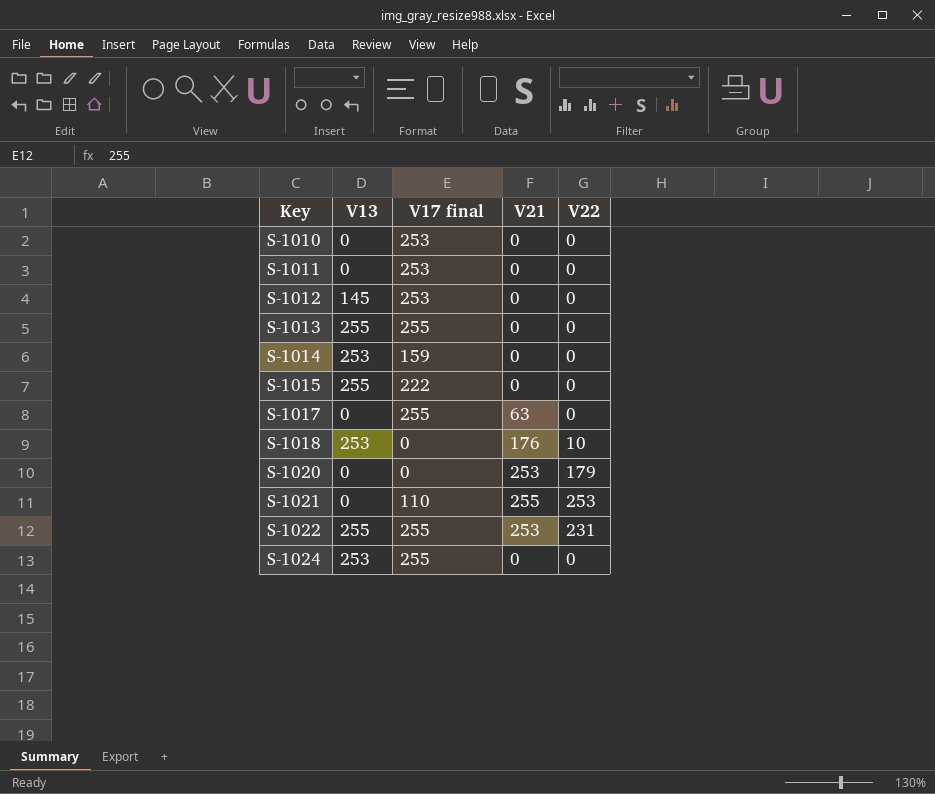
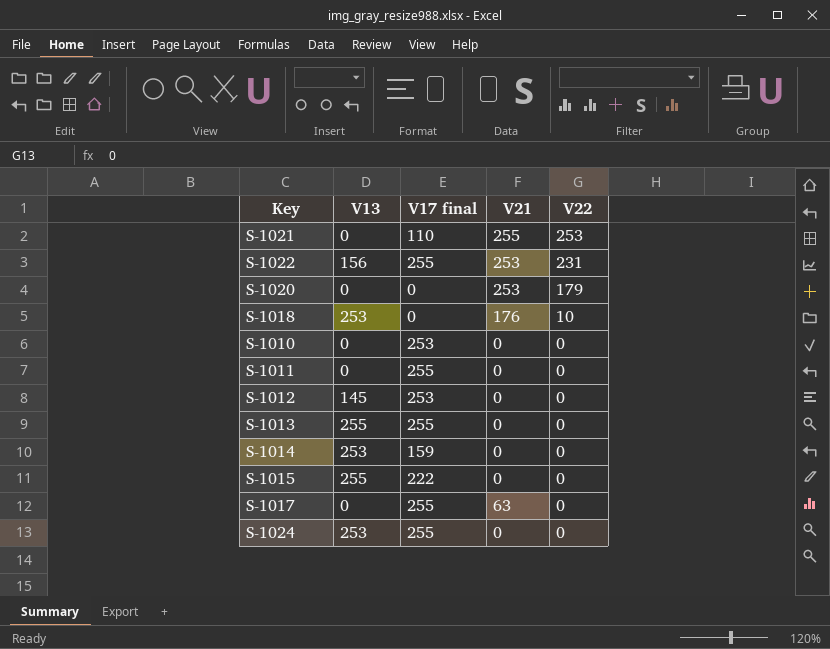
row order: Key ascending -> V22 descending
S-1022 | V13: 255 -> 156
S-1011 | V17 final: 253 -> 255

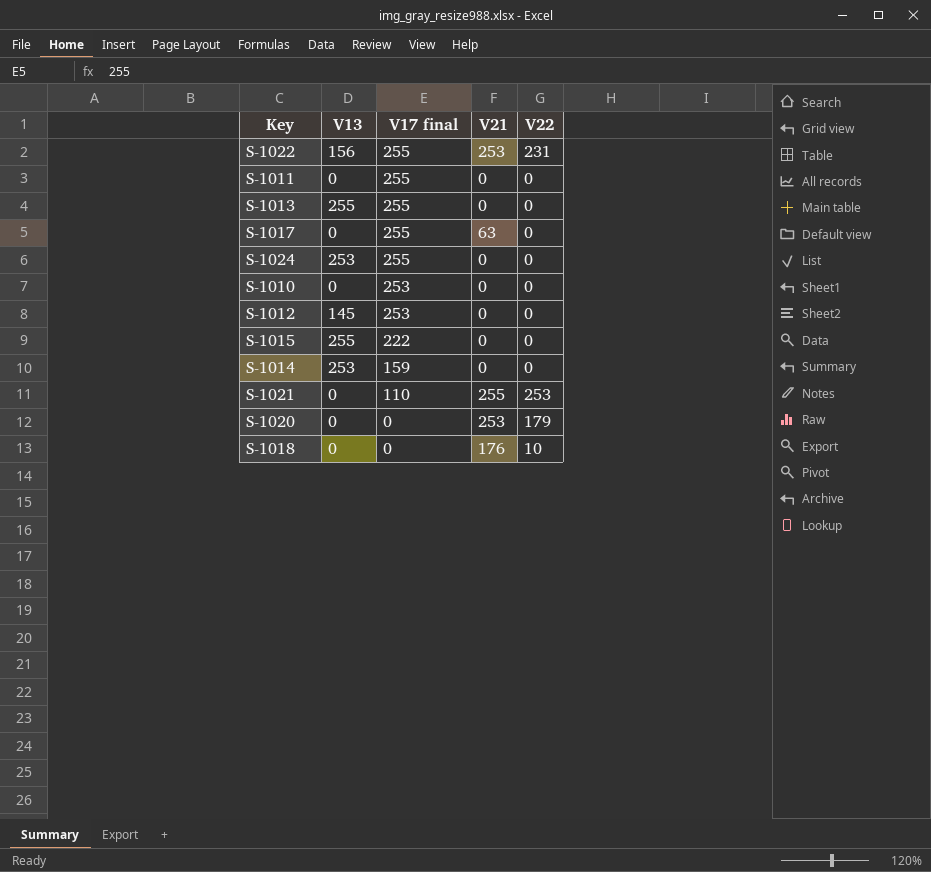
row order: V22 descending -> V17 final descending
S-1018 | V13: 253 -> 0

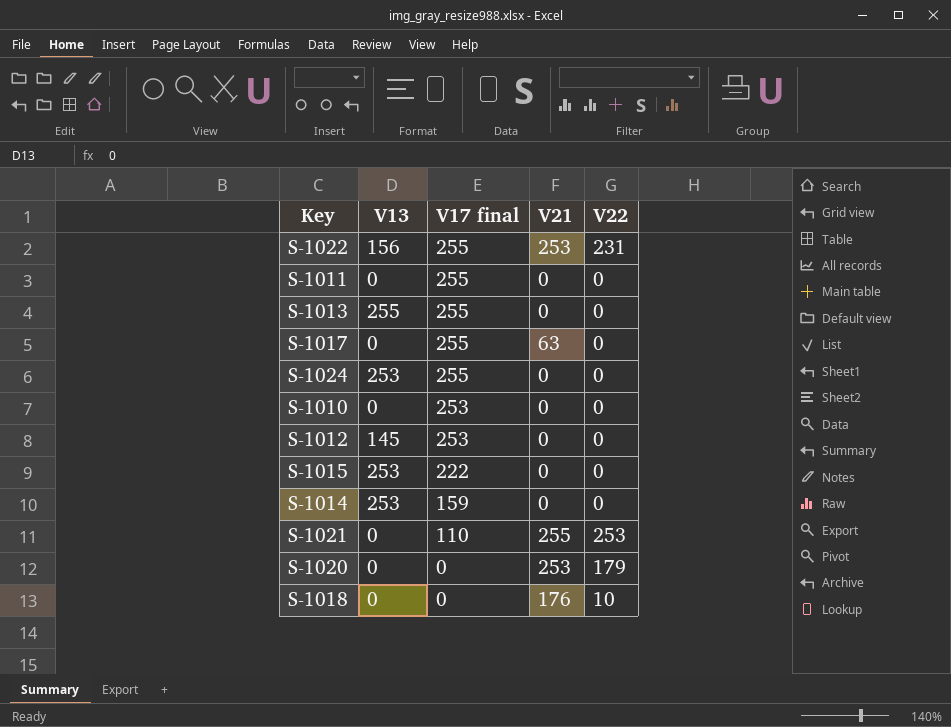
S-1015 | V13: 255 -> 253

